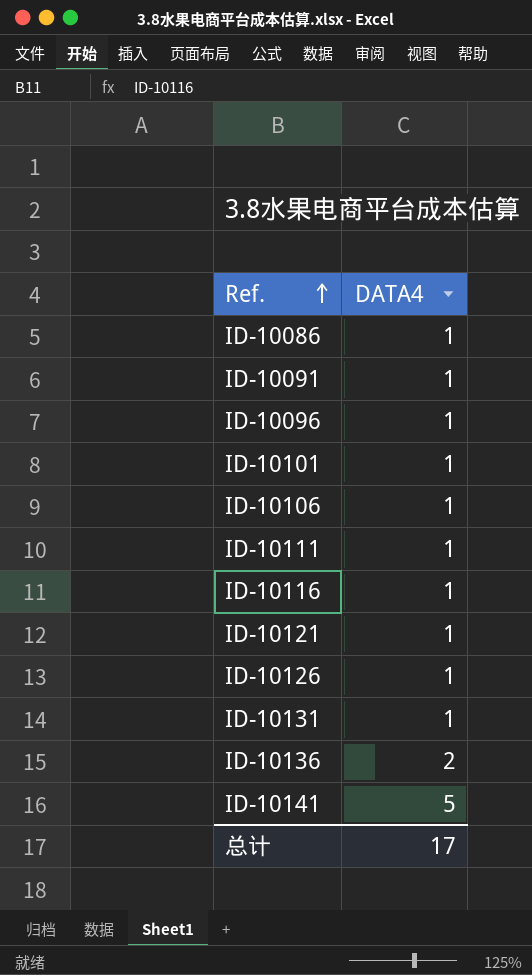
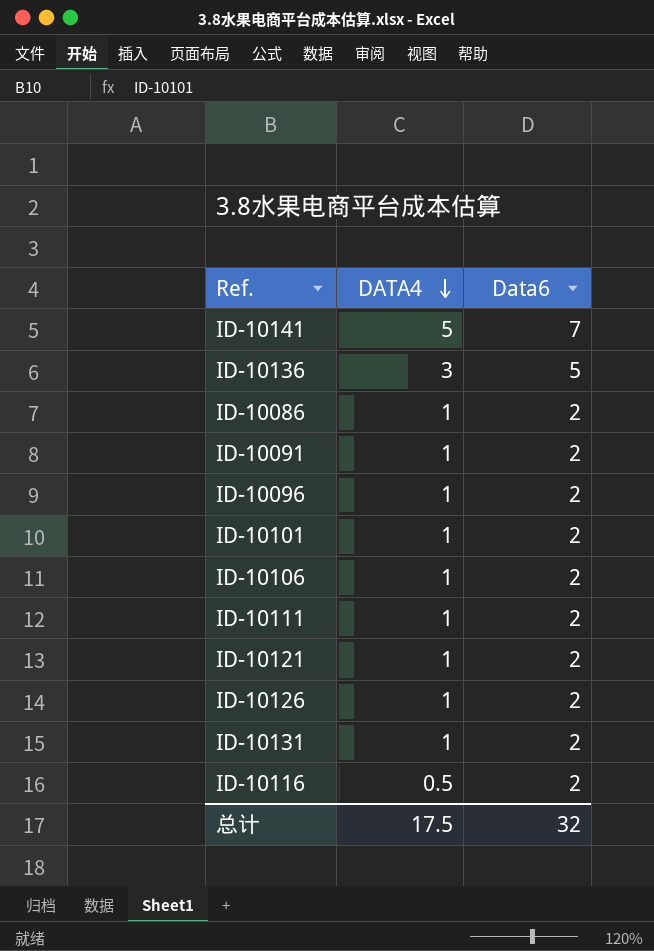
row order: Ref. ascending -> DATA4 descending
column Data6 | position: none -> 3
ID-10136 | DATA4: 2 -> 3
ID-10116 | DATA4: 1 -> 0.5
总计 | DATA4: 17 -> 17.5

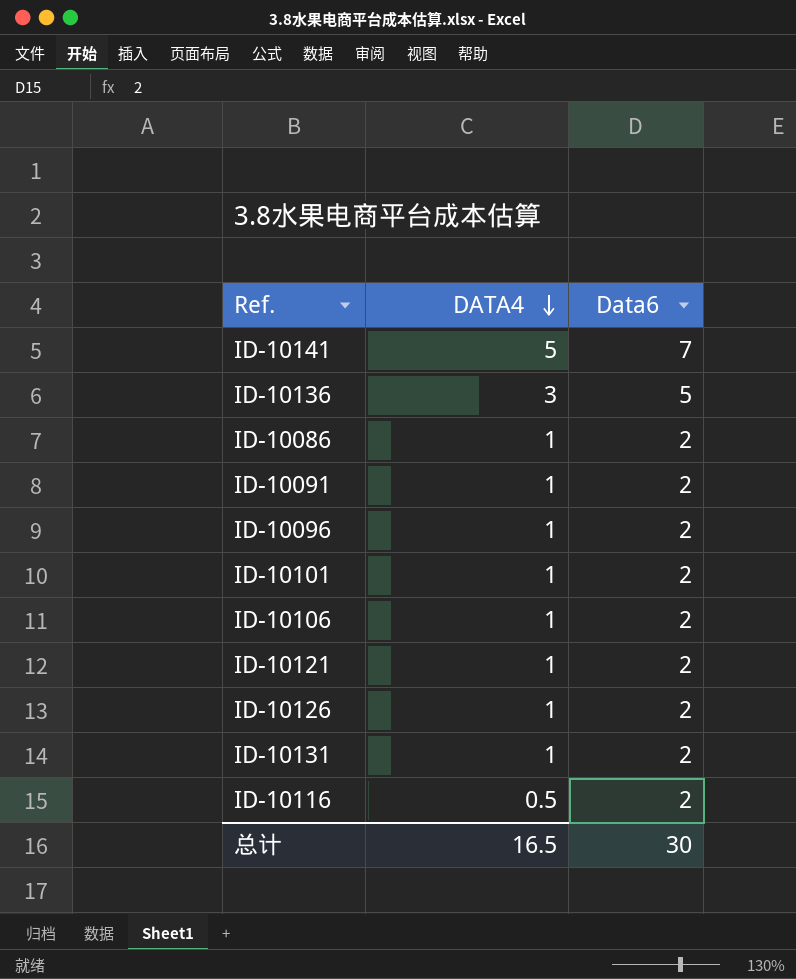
row ID-10111: 1 | 2 -> none
总计 | DATA4: 17.5 -> 16.5
总计 | Data6: 32 -> 30

